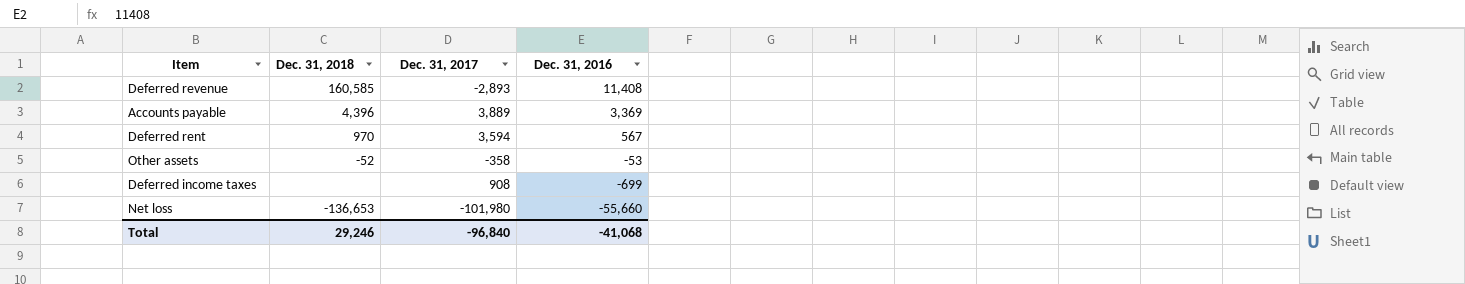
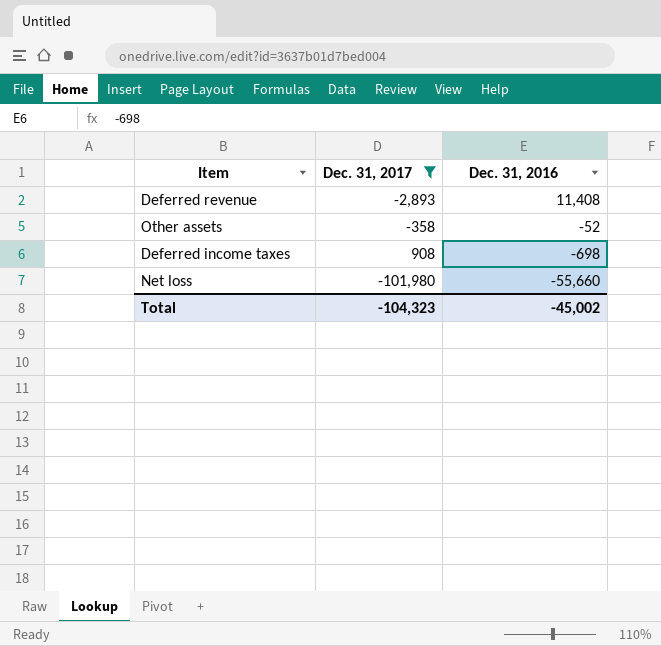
filter: none -> Dec. 31, 2017 <= 908
column Dec. 31, 2018 | position: 2 -> none
Other assets | Dec. 31, 2016: -53 -> -52
Deferred income taxes | Dec. 31, 2016: -699 -> -698
Total | Dec. 31, 2017: -96,840 -> -104,323
Total | Dec. 31, 2016: -41,068 -> -45,002

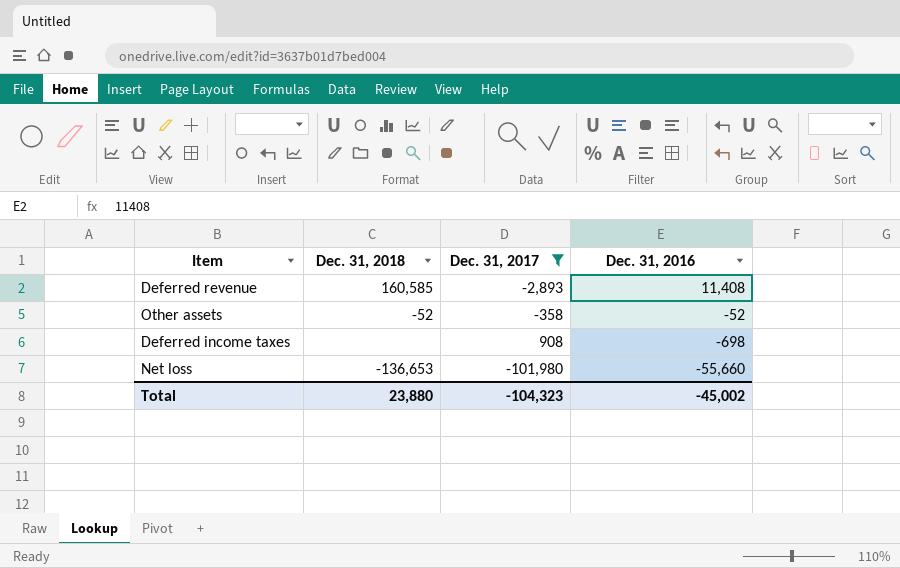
column Dec. 31, 2018 | position: none -> 2

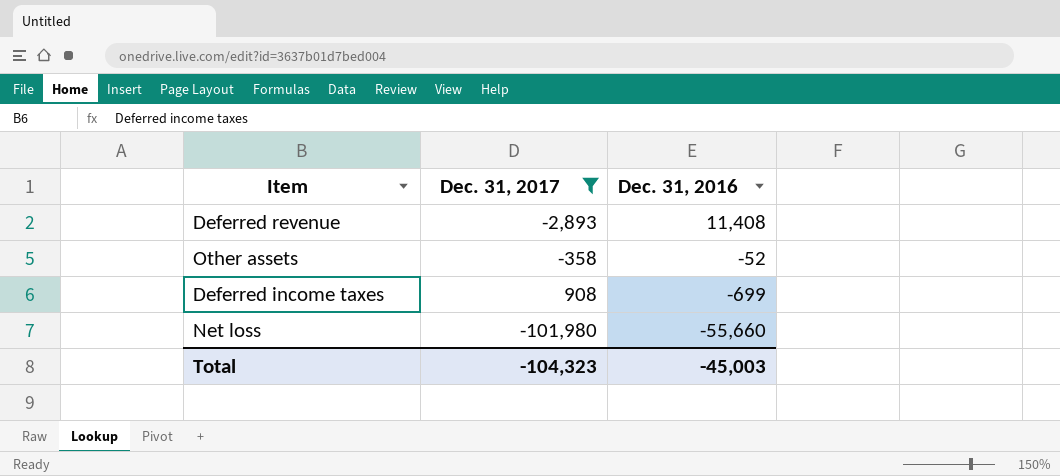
column Dec. 31, 2018 | position: 2 -> none
Deferred income taxes | Dec. 31, 2016: -698 -> -699
Total | Dec. 31, 2016: -45,002 -> -45,003

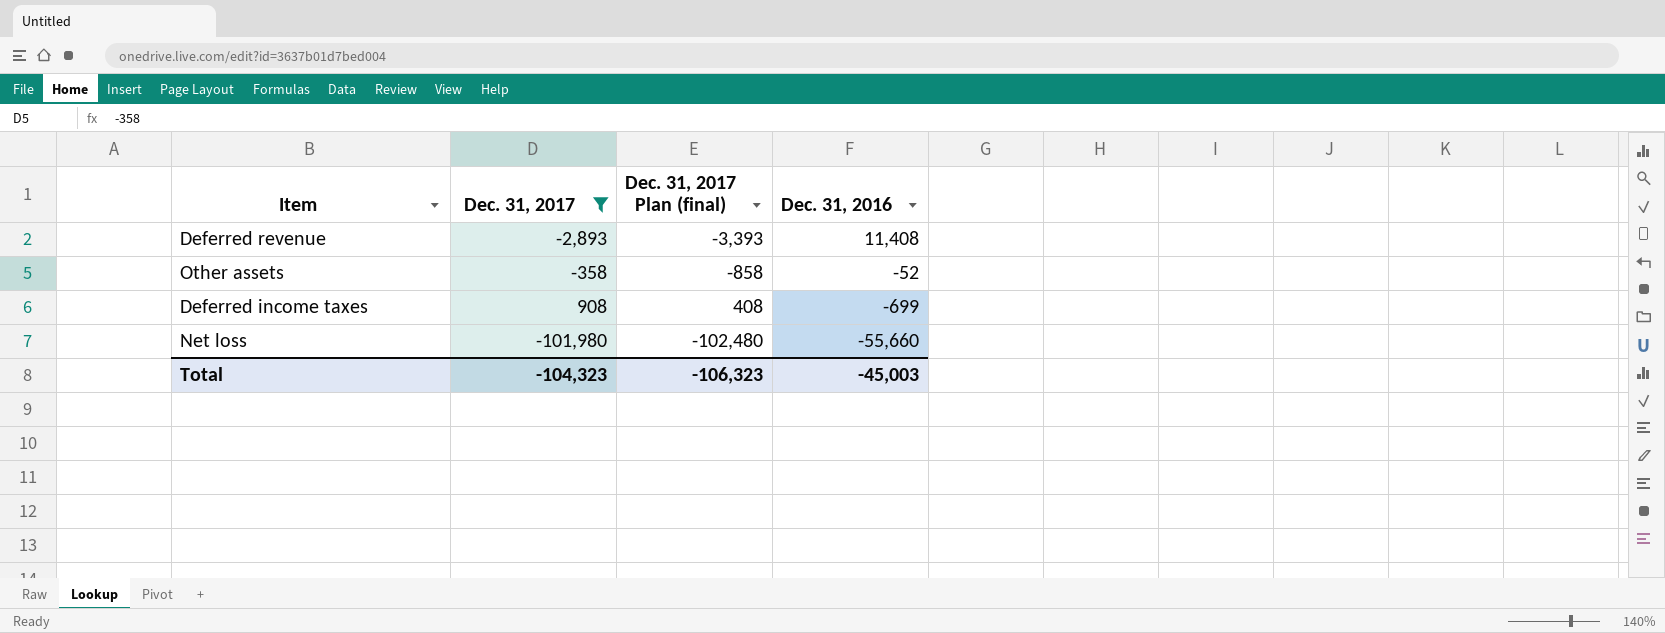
column Dec. 31, 2017 Plan (final) | formula: none -> [Dec. 31, 2017] - 500

